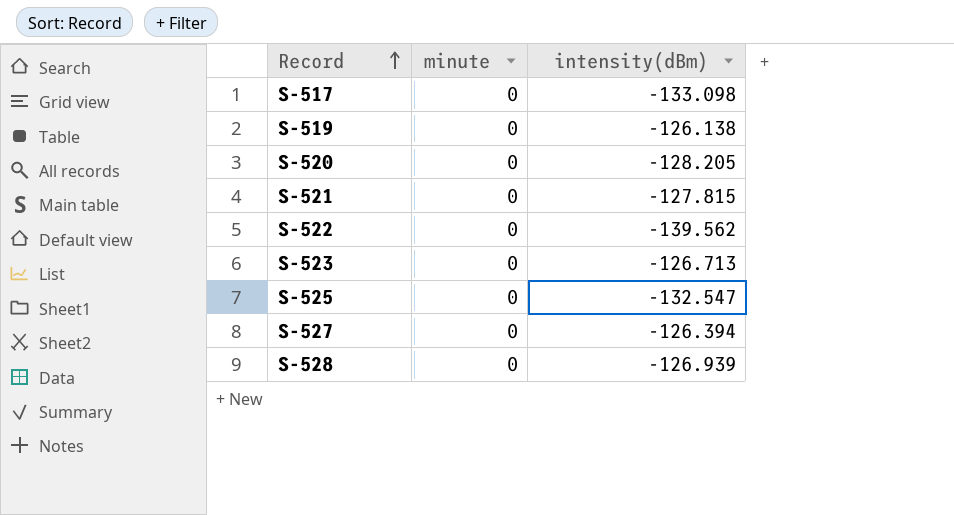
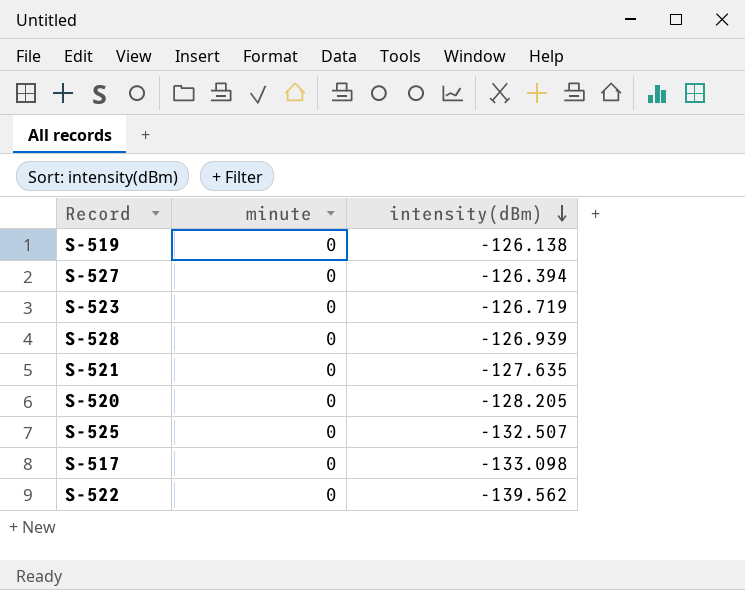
row order: Record ascending -> intensity(dBm) descending
S-523 | intensity(dBm): -126.713 -> -126.719
S-521 | intensity(dBm): -127.815 -> -127.635
S-525 | intensity(dBm): -132.547 -> -132.507

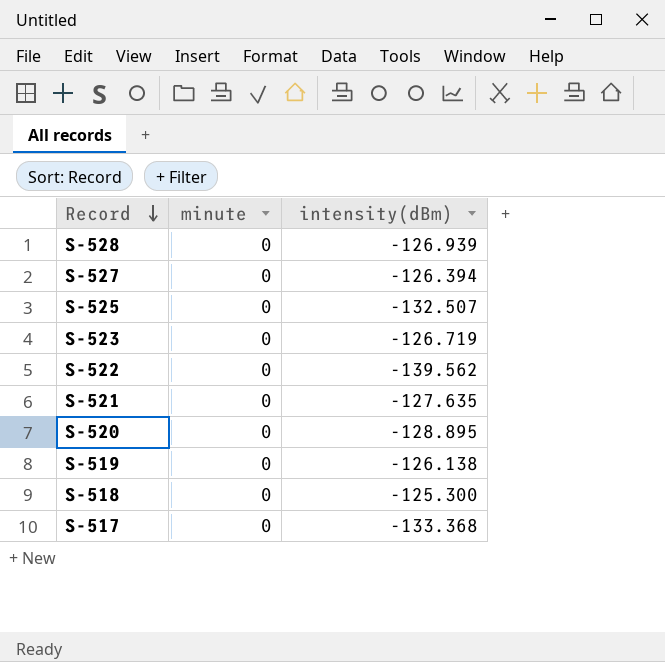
row order: intensity(dBm) descending -> Record descending
S-520 | intensity(dBm): -128.205 -> -128.895
row S-518: none -> 0 | -125.300
S-517 | intensity(dBm): -133.098 -> -133.368

